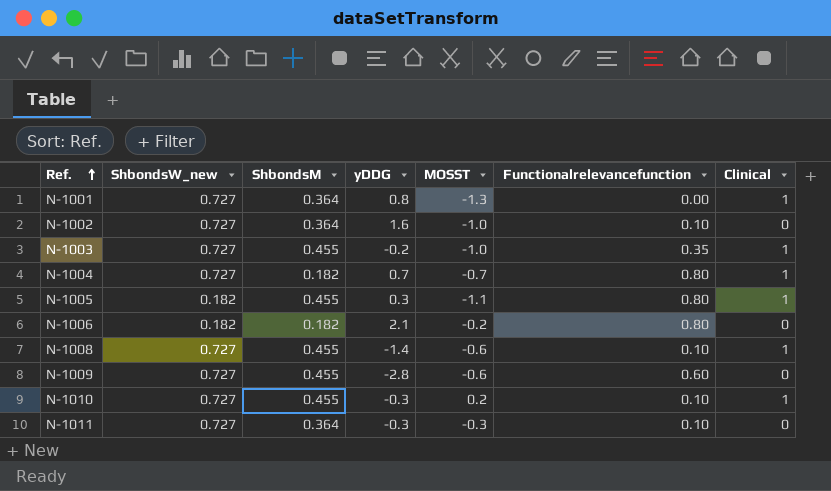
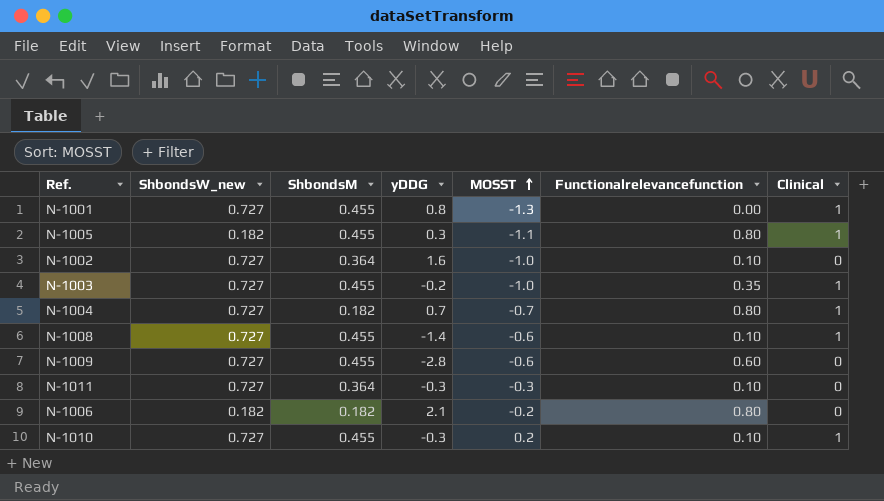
row order: Ref. ascending -> MOSST ascending
N-1001 | ShbondsM: 0.364 -> 0.455

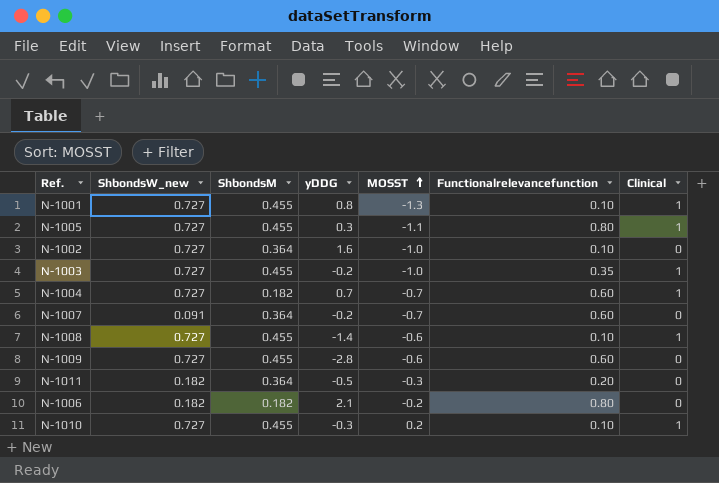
N-1001 | Functionalrelevancefunction: 0.00 -> 0.10
N-1005 | ShbondsW_new: 0.182 -> 0.727
N-1004 | Functionalrelevancefunction: 0.80 -> 0.60
row N-1007: none -> 0.091 | 0.364 | -0.2 | -0.7 | 0.60 | 0
N-1011 | ShbondsW_new: 0.727 -> 0.182
N-1011 | yDDG: -0.3 -> -0.5
N-1011 | Functionalrelevancefunction: 0.10 -> 0.20

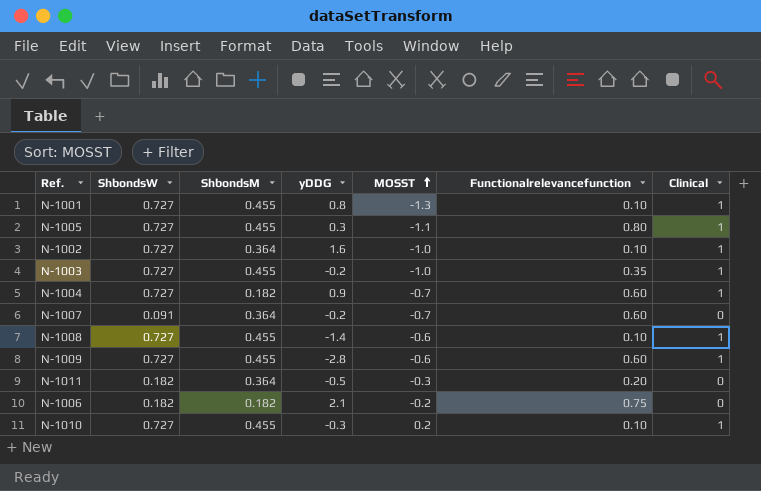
column name: ShbondsW_new -> ShbondsW
N-1002 | Clinical: 0 -> 1
N-1004 | yDDG: 0.7 -> 0.9
N-1009 | Clinical: 0 -> 1
N-1006 | Functionalrelevancefunction: 0.80 -> 0.75

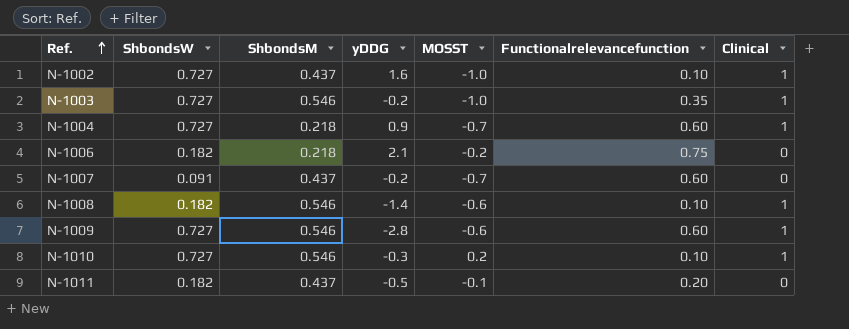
row order: MOSST ascending -> Ref. ascending
row N-1001: 0.727 | 0.455 | 0.8 | -1.3 | 0.10 | 1 -> none
row N-1005: 0.727 | 0.455 | 0.3 | -1.1 | 0.80 | 1 -> none
N-1002 | ShbondsM: 0.364 -> 0.437
N-1003 | ShbondsM: 0.455 -> 0.546
N-1004 | ShbondsM: 0.182 -> 0.218
N-1006 | ShbondsM: 0.182 -> 0.218
N-1007 | ShbondsM: 0.364 -> 0.437
N-1008 | ShbondsW: 0.727 -> 0.182
N-1008 | ShbondsM: 0.455 -> 0.546
N-1009 | ShbondsM: 0.455 -> 0.546
N-1010 | ShbondsM: 0.455 -> 0.546
N-1011 | ShbondsM: 0.364 -> 0.437
N-1011 | MOSST: -0.3 -> -0.1

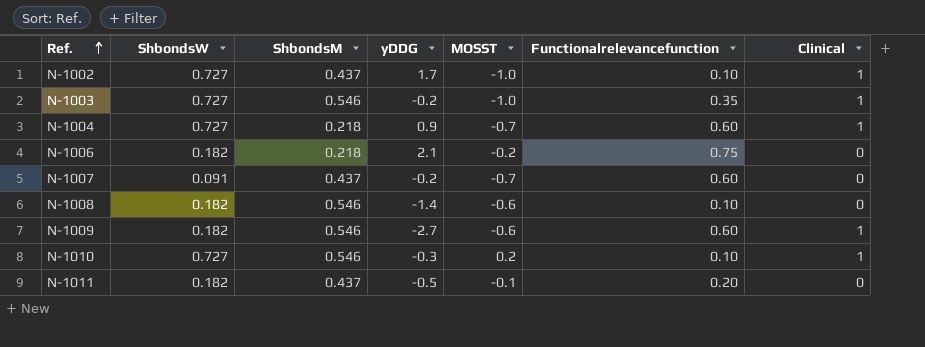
N-1002 | yDDG: 1.6 -> 1.7
N-1008 | Clinical: 1 -> 0
N-1009 | ShbondsW: 0.727 -> 0.182
N-1009 | yDDG: -2.8 -> -2.7

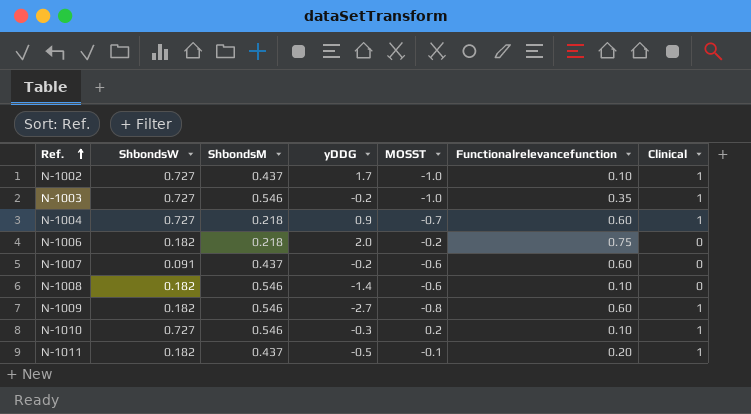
N-1006 | yDDG: 2.1 -> 2.0
N-1007 | MOSST: -0.7 -> -0.6
N-1009 | MOSST: -0.6 -> -0.8
N-1011 | Clinical: 0 -> 1

